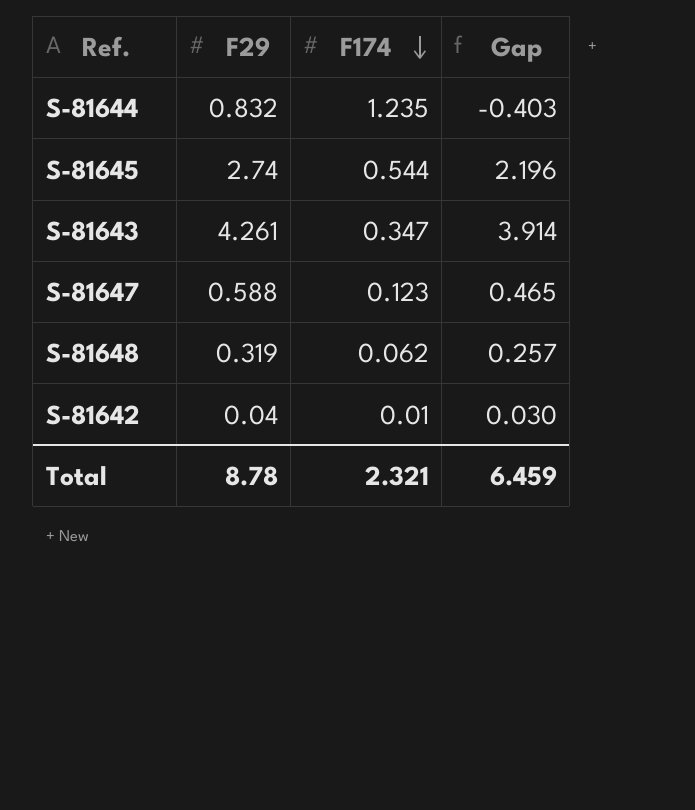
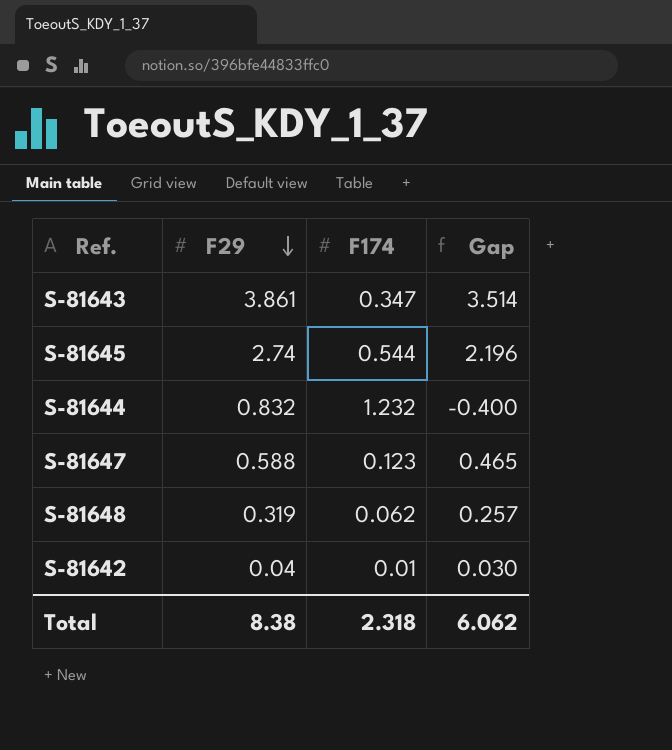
row order: F174 descending -> F29 descending
S-81643 | F29: 4.261 -> 3.861
S-81643 | Gap: 3.914 -> 3.514
S-81644 | F174: 1.235 -> 1.232
S-81644 | Gap: -0.403 -> -0.400
Total | F29: 8.78 -> 8.38
Total | F174: 2.321 -> 2.318
Total | Gap: 6.459 -> 6.062

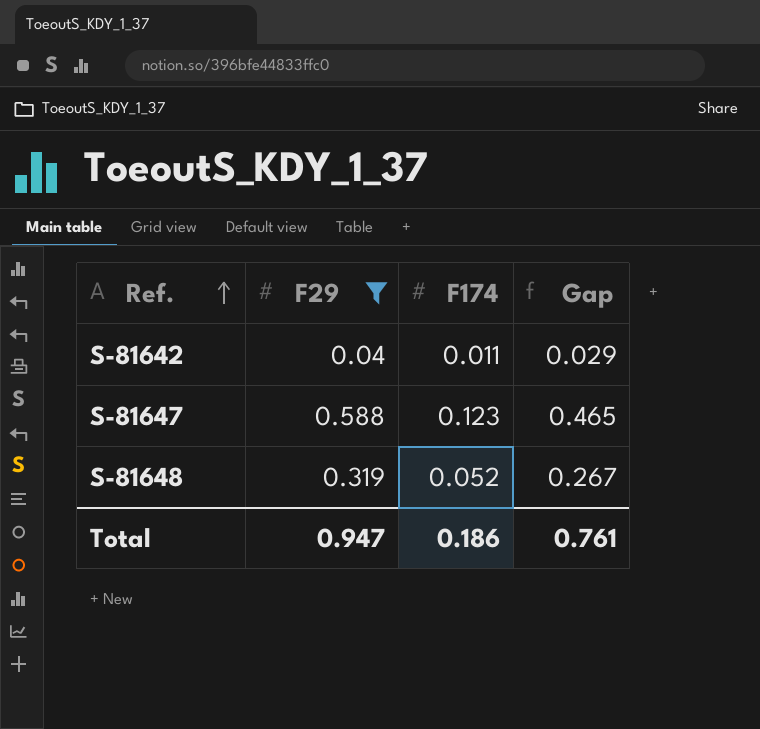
filter: none -> F29 <= 0.588
row order: F29 descending -> Ref. ascending
S-81642 | F174: 0.01 -> 0.011
S-81642 | Gap: 0.030 -> 0.029
S-81648 | F174: 0.062 -> 0.052
S-81648 | Gap: 0.257 -> 0.267
Total | F29: 8.38 -> 0.947
Total | F174: 2.318 -> 0.186
Total | Gap: 6.062 -> 0.761

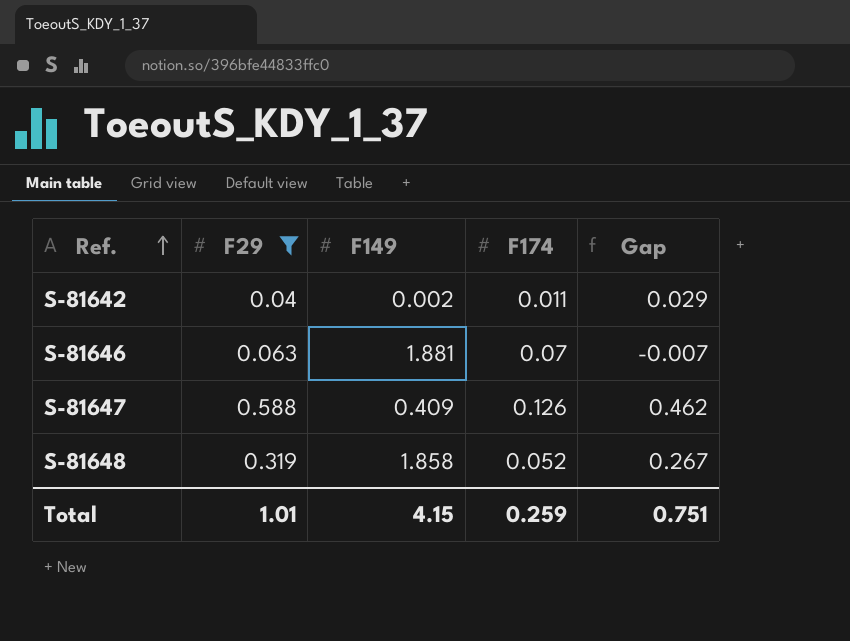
column F149 | position: none -> 3
row S-81646: none -> 0.063 | 1.881 | 0.07 | -0.007
S-81647 | F174: 0.123 -> 0.126
S-81647 | Gap: 0.465 -> 0.462
Total | F29: 0.947 -> 1.01
Total | F174: 0.186 -> 0.259
Total | Gap: 0.761 -> 0.751

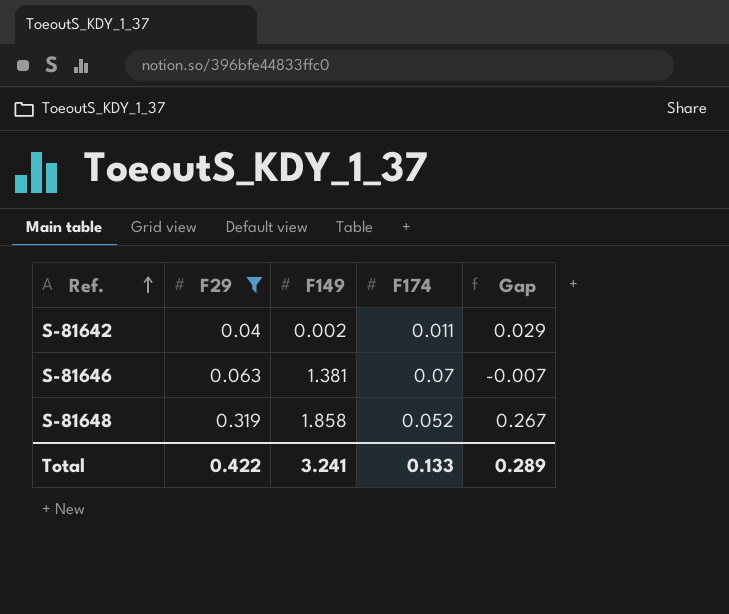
row S-81647: 0.588 | 0.409 | 0.126 | 0.462 -> none
S-81646 | F149: 1.881 -> 1.381
Total | F29: 1.01 -> 0.422
Total | F149: 4.15 -> 3.241
Total | F174: 0.259 -> 0.133
Total | Gap: 0.751 -> 0.289

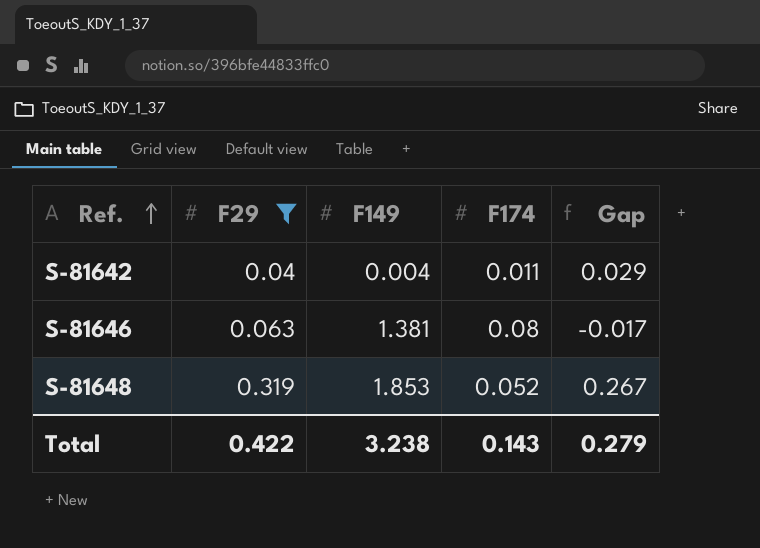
S-81642 | F149: 0.002 -> 0.004
S-81646 | F174: 0.07 -> 0.08
S-81646 | Gap: -0.007 -> -0.017
S-81648 | F149: 1.858 -> 1.853
Total | F149: 3.241 -> 3.238
Total | F174: 0.133 -> 0.143
Total | Gap: 0.289 -> 0.279

